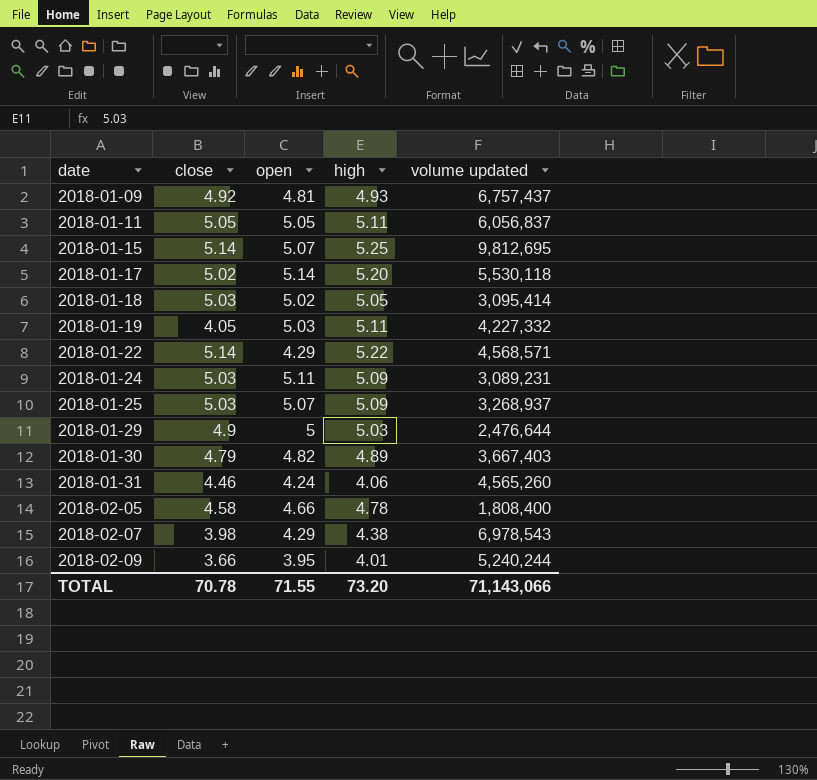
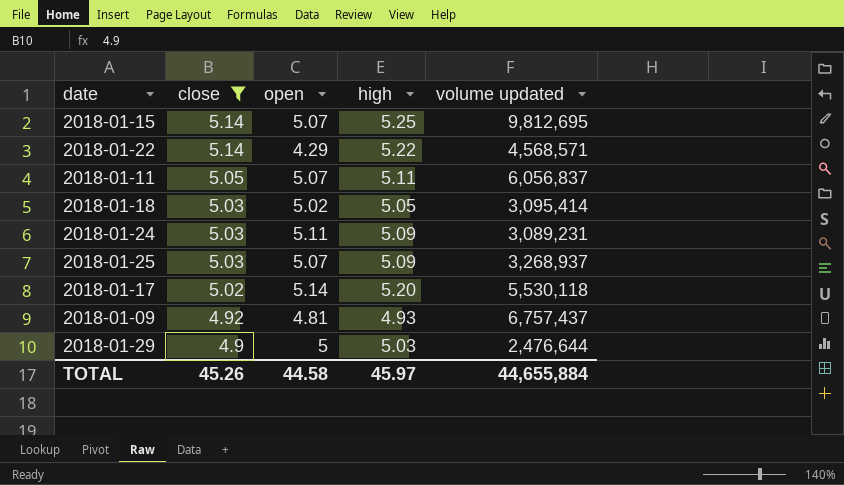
filter: none -> close >= 4.9
row order: date ascending -> close descending
2018-01-11 | open: 5.05 -> 5.07
TOTAL | close: 70.78 -> 45.26
TOTAL | open: 71.55 -> 44.58
TOTAL | high: 73.20 -> 45.97
TOTAL | volume updated: 71,143,066 -> 44,655,884

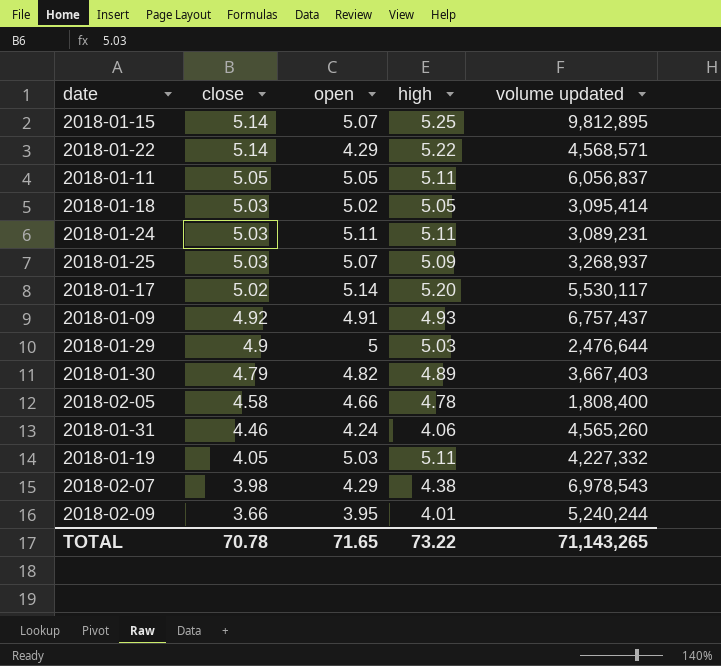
filter: close >= 4.9 -> none
2018-01-15 | volume updated: 9,812,695 -> 9,812,895
2018-01-11 | open: 5.07 -> 5.05
2018-01-24 | high: 5.09 -> 5.11
2018-01-17 | volume updated: 5,530,118 -> 5,530,117
2018-01-09 | open: 4.81 -> 4.91
TOTAL | close: 45.26 -> 70.78
TOTAL | open: 44.58 -> 71.65
TOTAL | high: 45.97 -> 73.22
TOTAL | volume updated: 44,655,884 -> 71,143,265

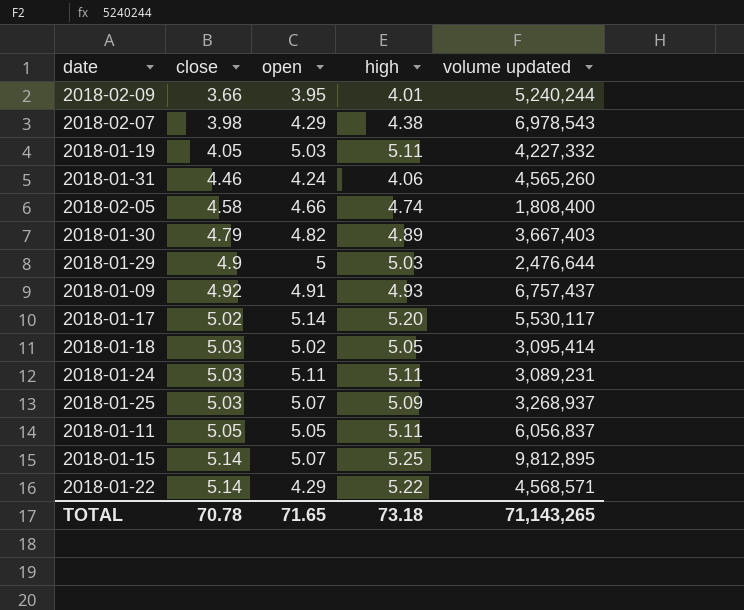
row order: close descending -> close ascending
2018-02-05 | high: 4.78 -> 4.74
TOTAL | high: 73.22 -> 73.18

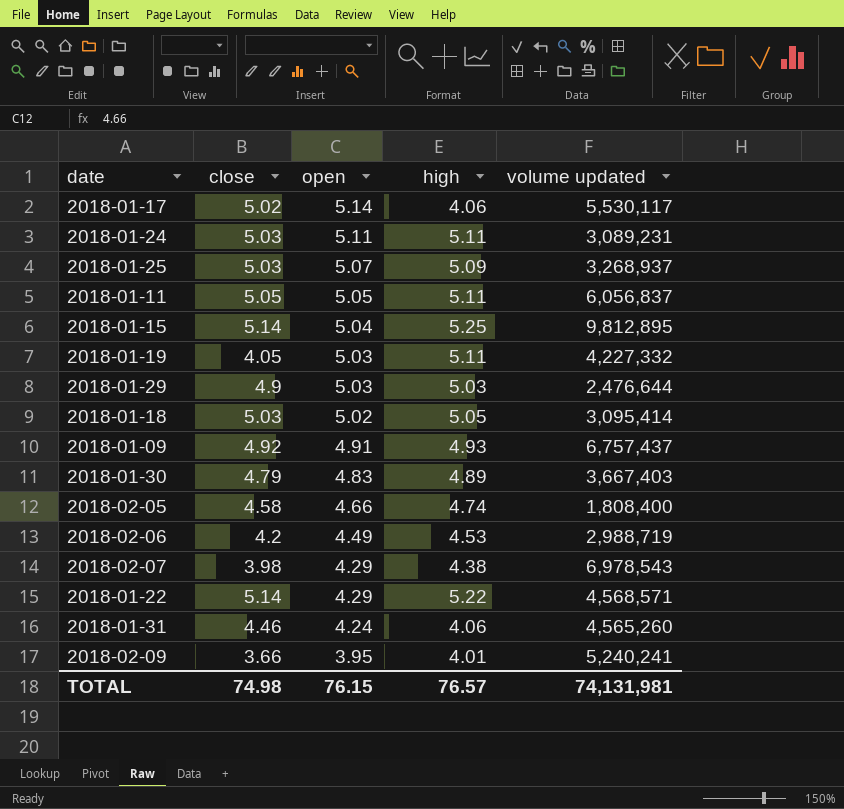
row order: close ascending -> open descending
2018-01-17 | high: 5.20 -> 4.06
2018-01-15 | open: 5.07 -> 5.04
2018-01-29 | open: 5 -> 5.03
2018-01-30 | open: 4.82 -> 4.83
row 2018-02-06: none -> 4.2 | 4.49 | 4.53 | 2,988,719
2018-02-09 | volume updated: 5,240,244 -> 5,240,241
TOTAL | close: 70.78 -> 74.98
TOTAL | open: 71.65 -> 76.15
TOTAL | high: 73.18 -> 76.57
TOTAL | volume updated: 71,143,265 -> 74,131,981

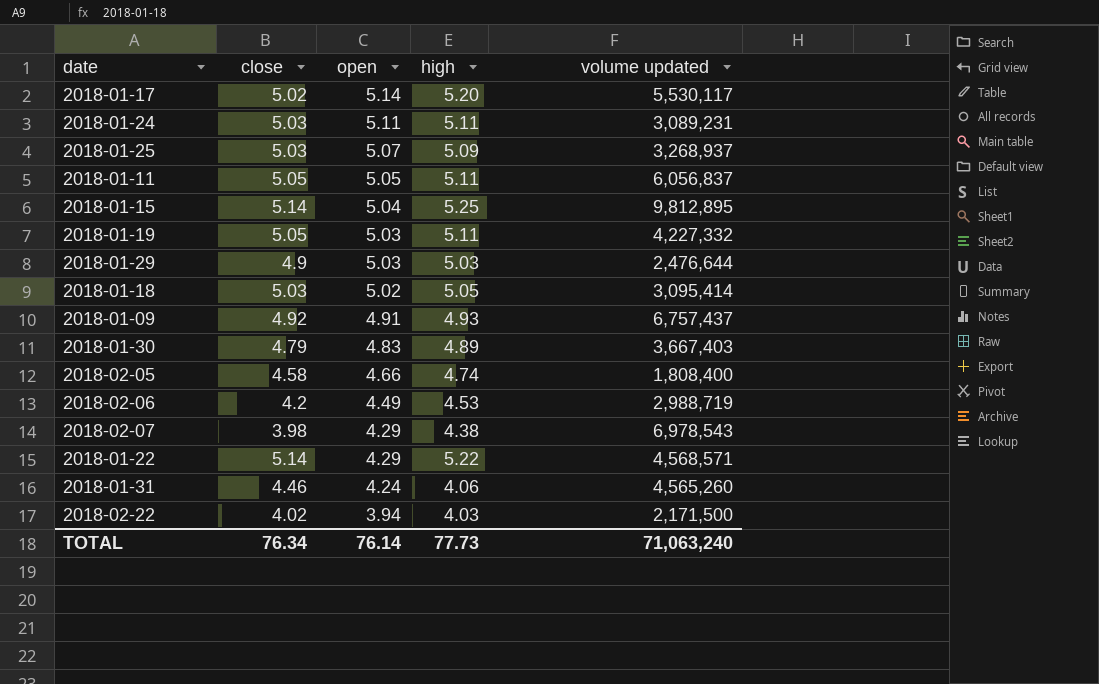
row 2018-02-09: 3.66 | 3.95 | 4.01 | 5,240,241 -> none
2018-01-17 | high: 4.06 -> 5.20
2018-01-19 | close: 4.05 -> 5.05
row 2018-02-22: none -> 4.02 | 3.94 | 4.03 | 2,171,500
TOTAL | close: 74.98 -> 76.34
TOTAL | open: 76.15 -> 76.14
TOTAL | high: 76.57 -> 77.73
TOTAL | volume updated: 74,131,981 -> 71,063,240

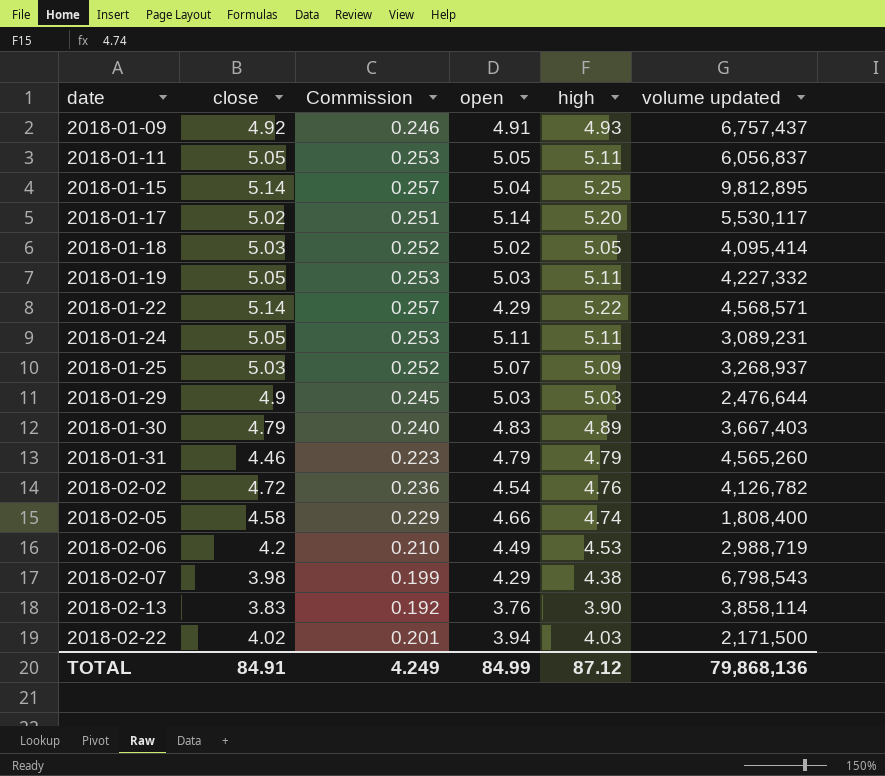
row order: open descending -> date ascending
column Commission | formula: none -> [close] * 0.05
2018-01-18 | volume updated: 3,095,414 -> 4,095,414
2018-01-24 | close: 5.03 -> 5.05
2018-01-31 | open: 4.24 -> 4.79
2018-01-31 | high: 4.06 -> 4.79
row 2018-02-02: none -> 4.72 | 0.236 | 4.54 | 4.76 | 4,126,782
2018-02-07 | volume updated: 6,978,543 -> 6,798,543
row 2018-02-13: none -> 3.83 | 0.192 | 3.76 | 3.90 | 3,858,114
TOTAL | close: 76.34 -> 84.91
TOTAL | open: 76.14 -> 84.99
TOTAL | high: 77.73 -> 87.12
TOTAL | volume updated: 71,063,240 -> 79,868,136

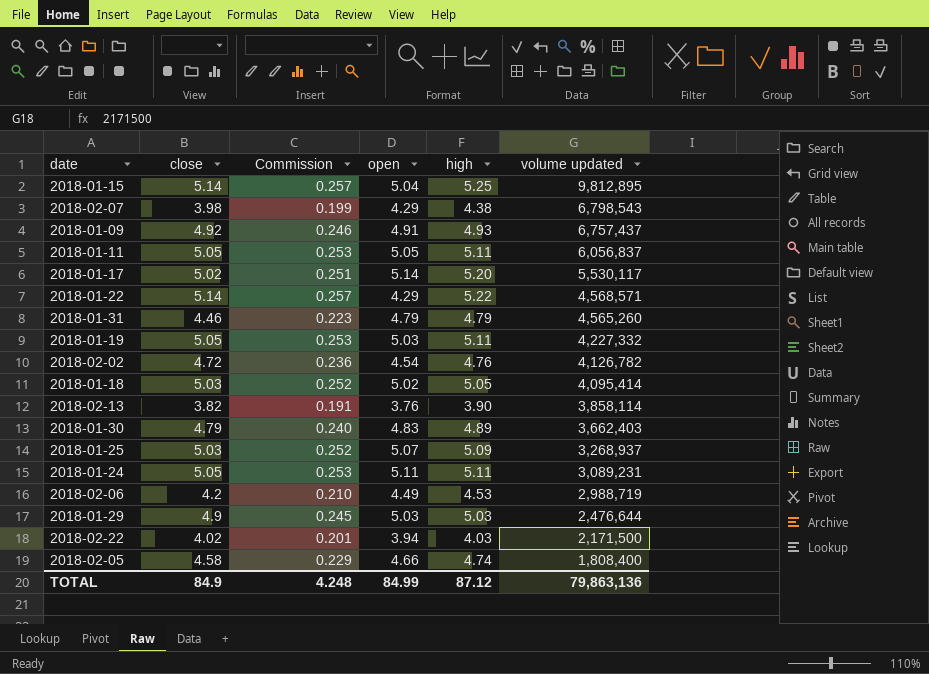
row order: date ascending -> volume updated descending
2018-02-13 | close: 3.83 -> 3.82
2018-02-13 | Commission: 0.192 -> 0.191
2018-01-30 | volume updated: 3,667,403 -> 3,662,403
TOTAL | close: 84.91 -> 84.9
TOTAL | Commission: 4.249 -> 4.248
TOTAL | volume updated: 79,868,136 -> 79,863,136

